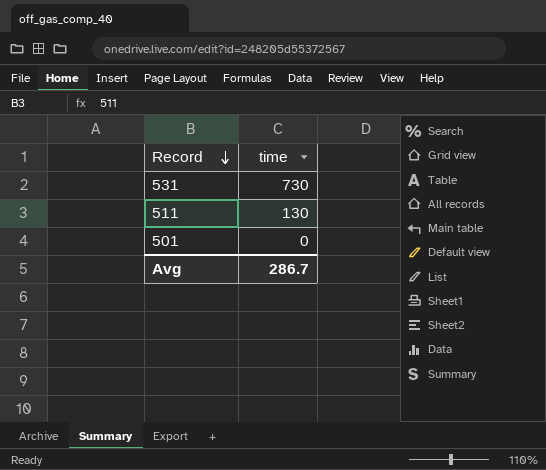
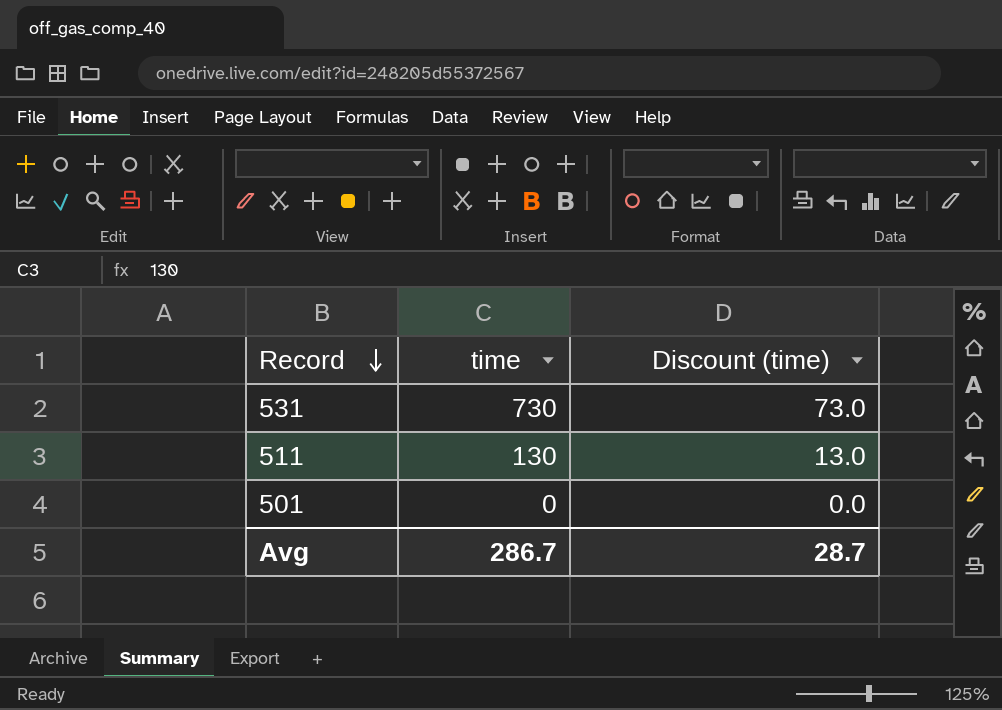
column Discount (time) | formula: none -> [time] * 0.1

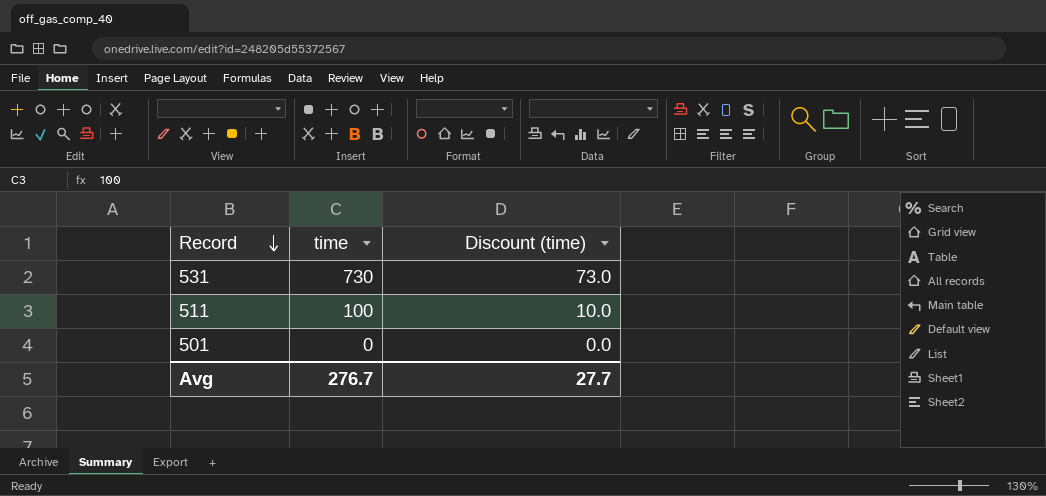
511 | time: 130 -> 100
511 | Discount (time): 13.0 -> 10.0
Avg | time: 286.7 -> 276.7
Avg | Discount (time): 28.7 -> 27.7

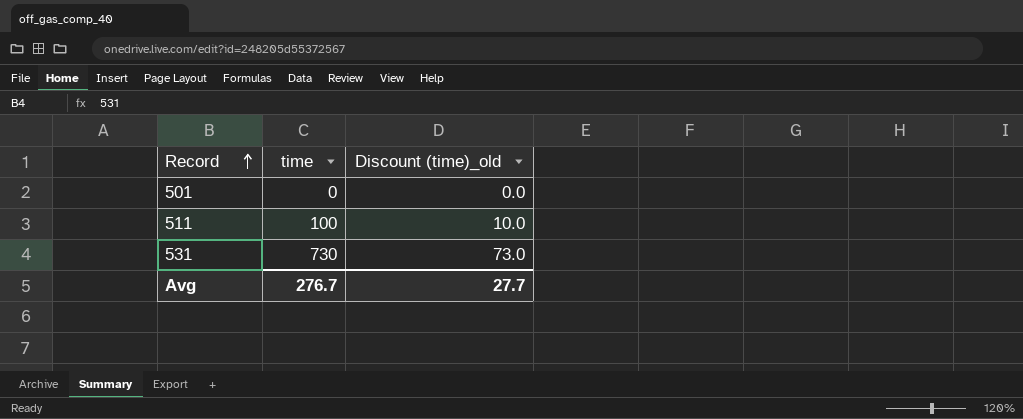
row order: Record descending -> Record ascending
column name: Discount (time) -> Discount (time)_old

